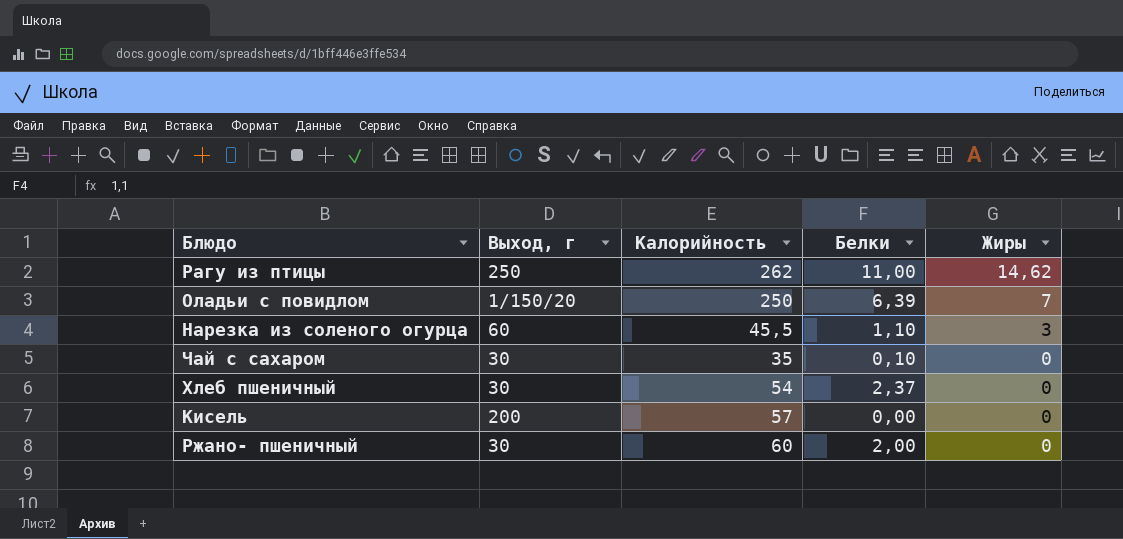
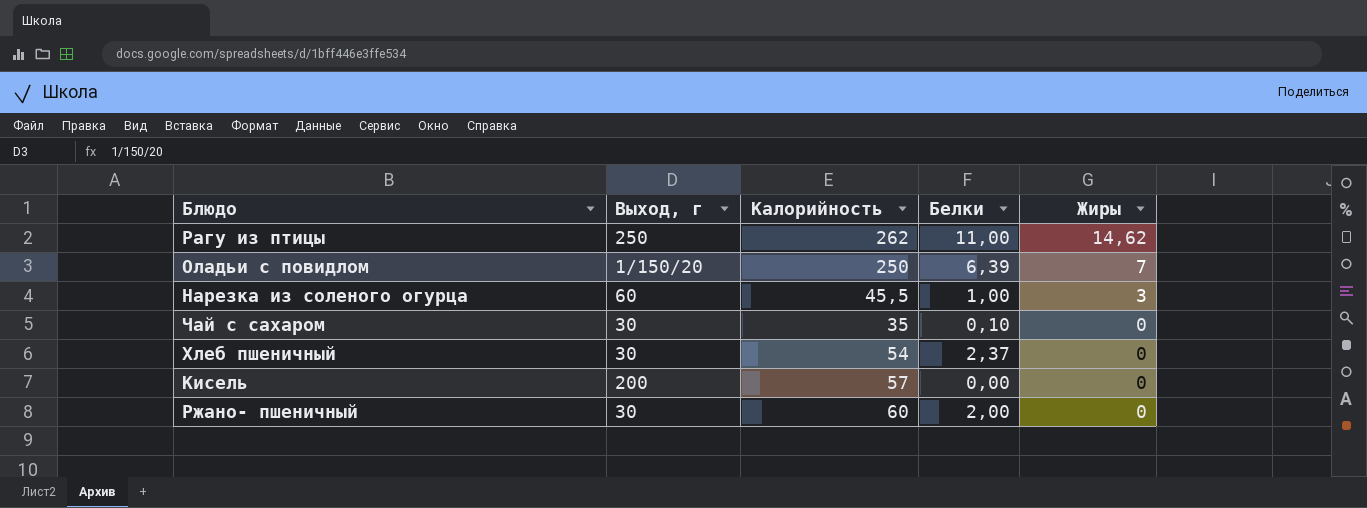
Нарезка из соленого огурца | Белки: 1,10 -> 1,00

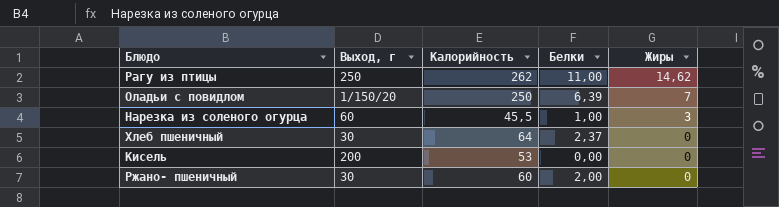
row Чай с сахаром: 30 | 35 | 0,10 | 0 -> none
Хлеб пшеничный | Калорийность: 54 -> 64
Кисель | Калорийность: 57 -> 53

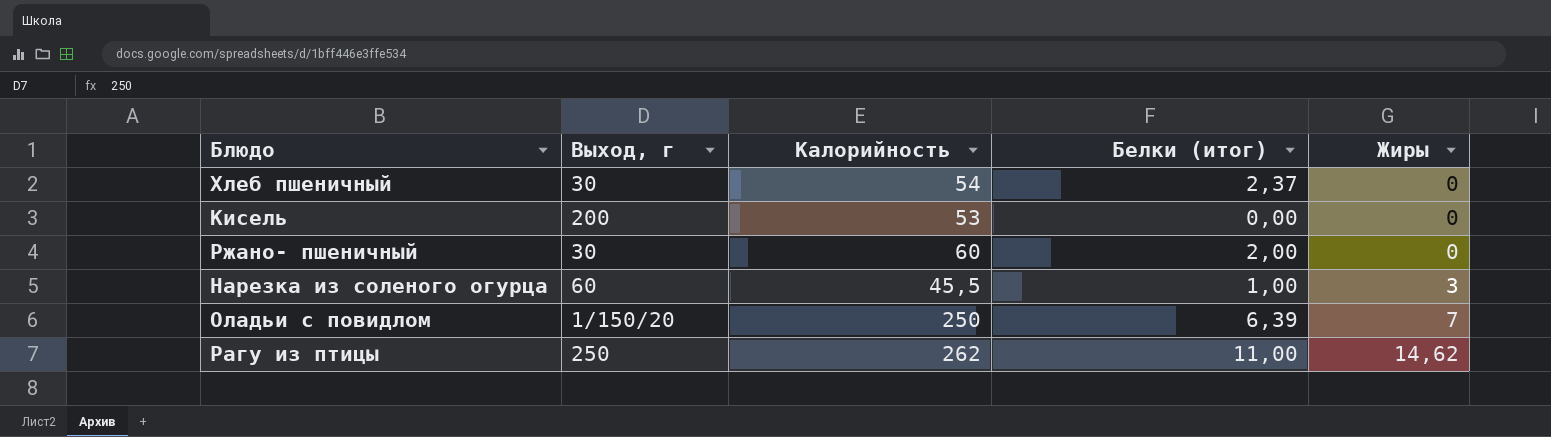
row order: Жиры descending -> Жиры ascending
column name: Белки -> Белки (итог)
Хлеб пшеничный | Калорийность: 64 -> 54

